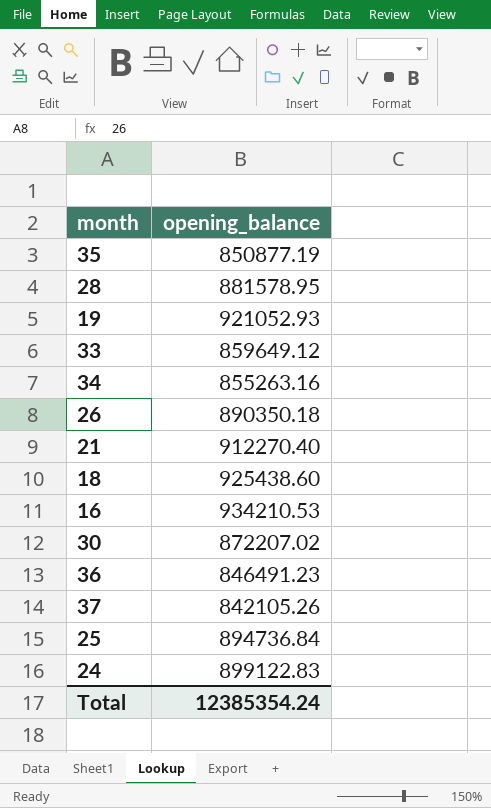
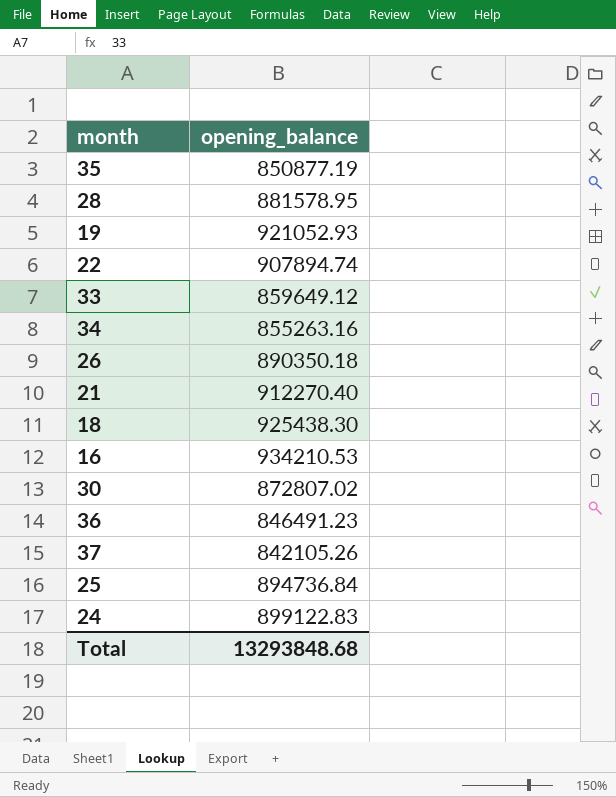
row 22: none -> 907894.74
18 | opening_balance: 925438.60 -> 925438.30
30 | opening_balance: 872207.02 -> 872807.02
Total | opening_balance: 12385354.24 -> 13293848.68

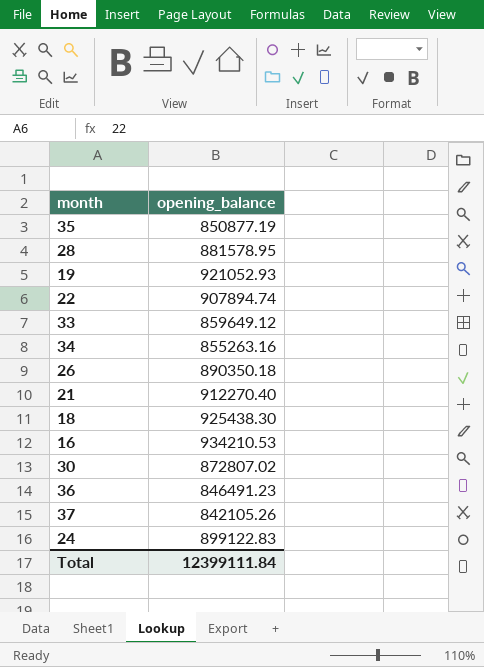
row 25: 894736.84 -> none
Total | opening_balance: 13293848.68 -> 12399111.84

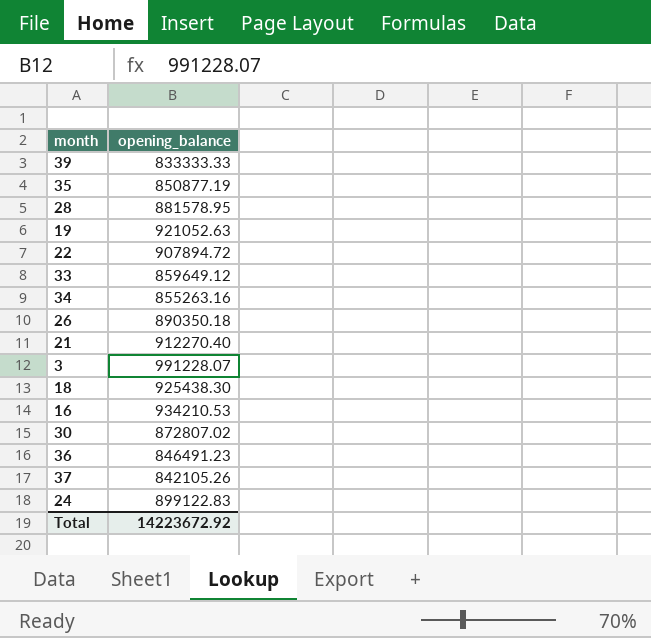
row 39: none -> 833333.33
19 | opening_balance: 921052.93 -> 921052.63
22 | opening_balance: 907894.74 -> 907894.72
row 3: none -> 991228.07
Total | opening_balance: 12399111.84 -> 14223672.92

